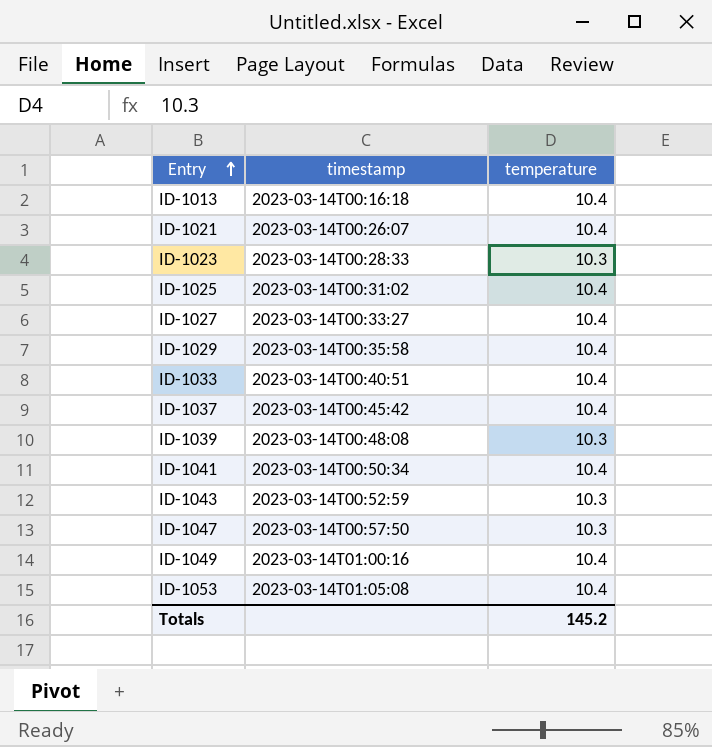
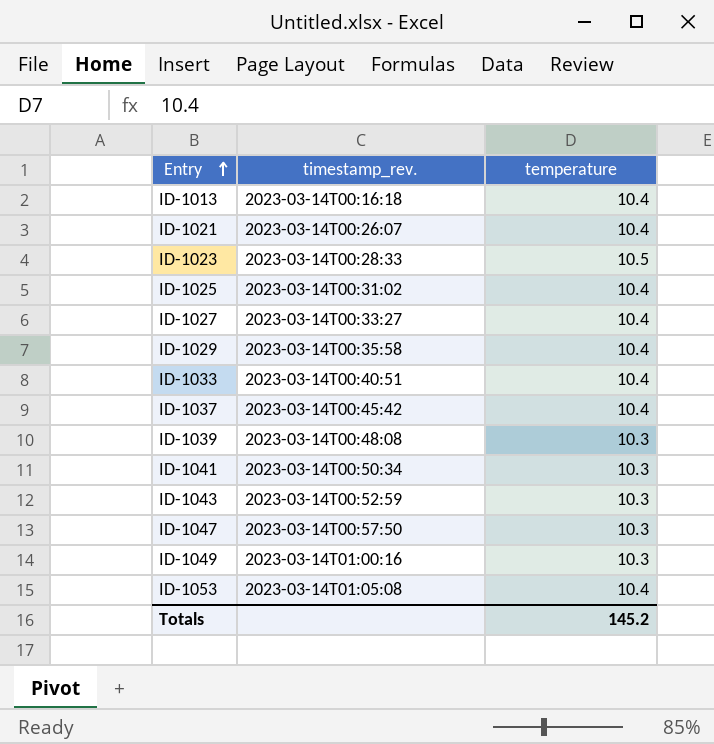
column name: timestamp -> timestamp_rev.
ID-1023 | temperature: 10.3 -> 10.5
ID-1041 | temperature: 10.4 -> 10.3
ID-1049 | temperature: 10.4 -> 10.3

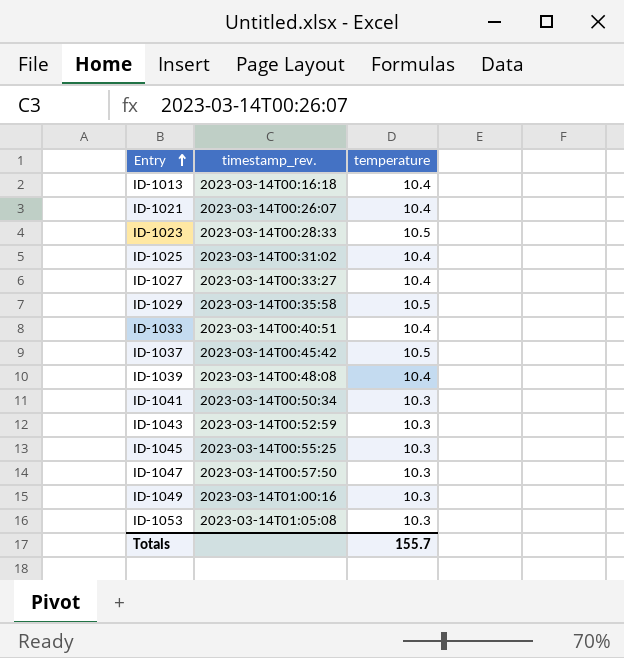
ID-1029 | temperature: 10.4 -> 10.5
ID-1037 | temperature: 10.4 -> 10.5
ID-1039 | temperature: 10.3 -> 10.4
row ID-1045: none -> 2023-03-14T00:55:25 | 10.3
ID-1053 | temperature: 10.4 -> 10.3
Totals | temperature: 145.2 -> 155.7

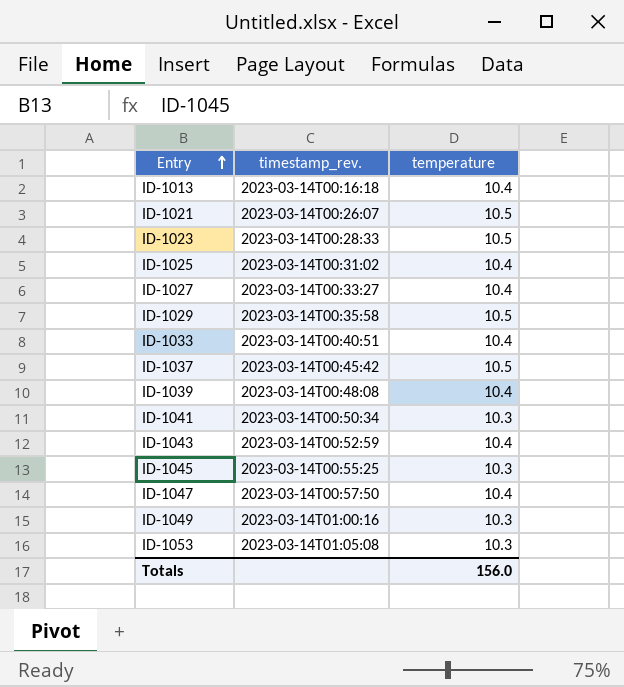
ID-1021 | temperature: 10.4 -> 10.5
ID-1043 | temperature: 10.3 -> 10.4
ID-1047 | temperature: 10.3 -> 10.4
Totals | temperature: 155.7 -> 156.0

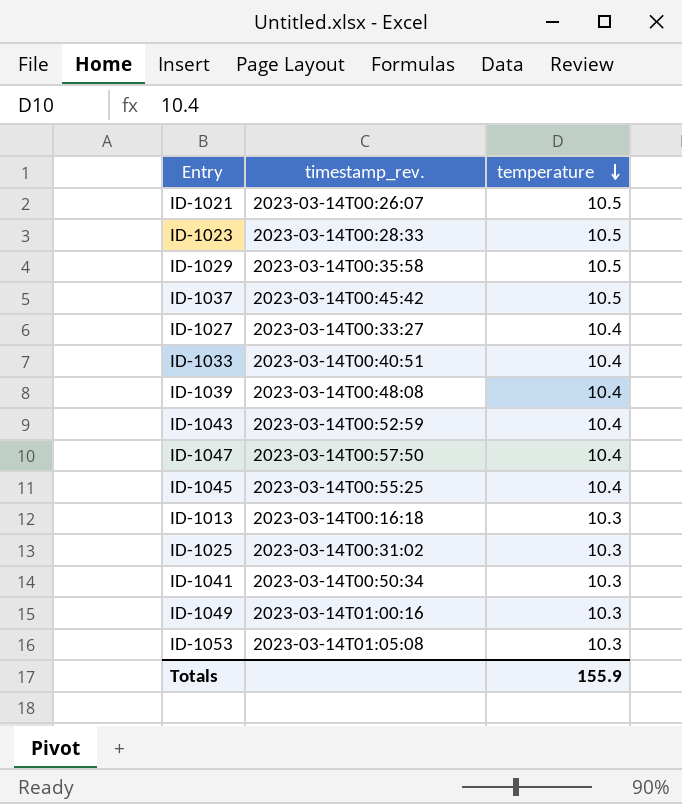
row order: Entry ascending -> temperature descending
ID-1045 | temperature: 10.3 -> 10.4
ID-1013 | temperature: 10.4 -> 10.3
ID-1025 | temperature: 10.4 -> 10.3
Totals | temperature: 156.0 -> 155.9

